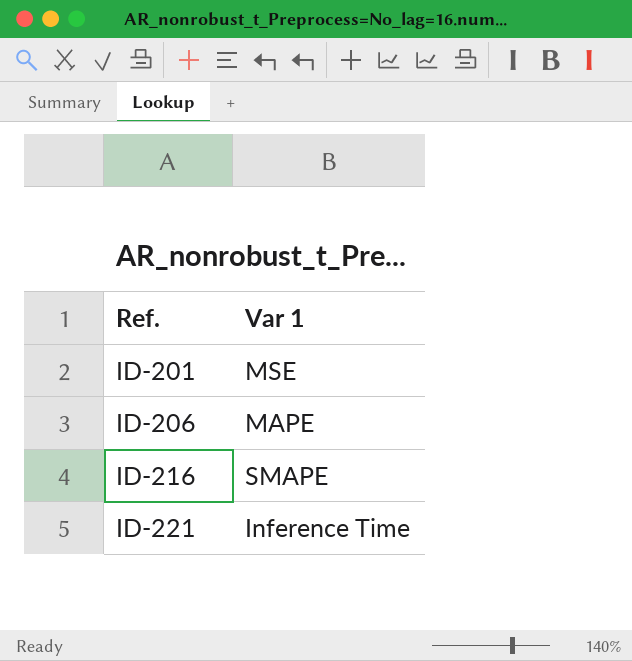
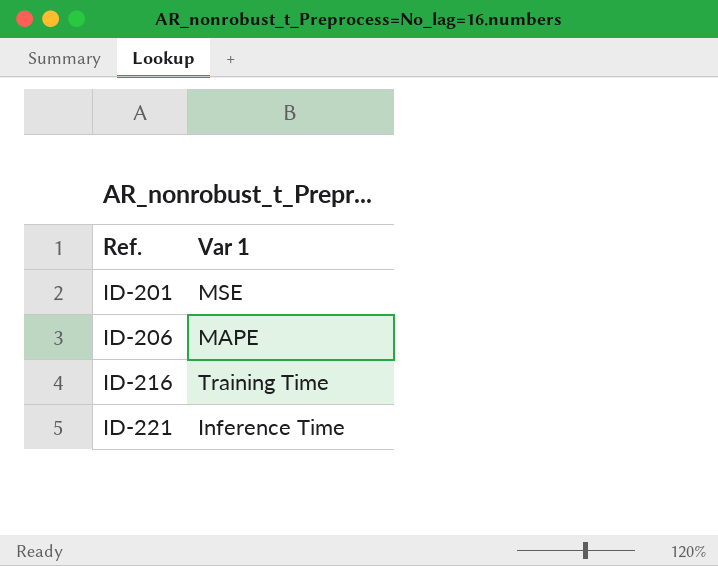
ID-216 | Var 1: SMAPE -> Training Time

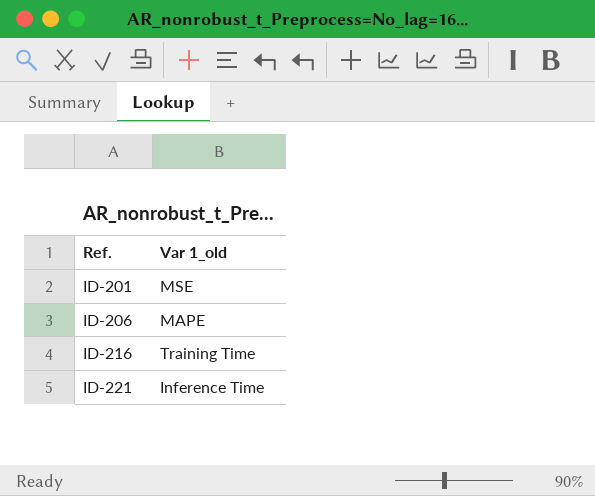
column name: Var 1 -> Var 1_old

